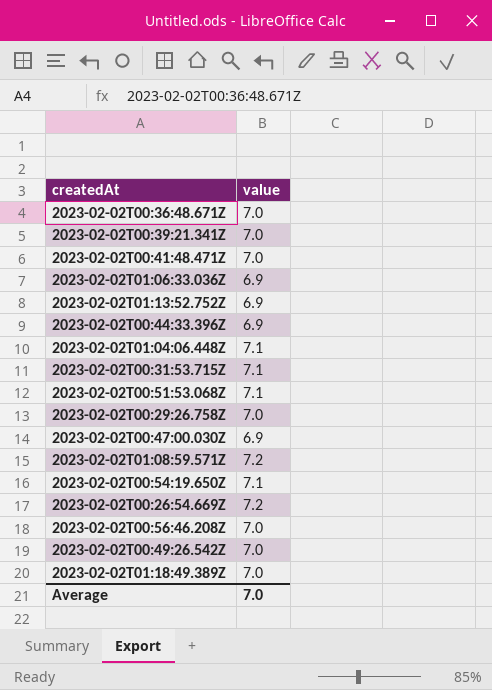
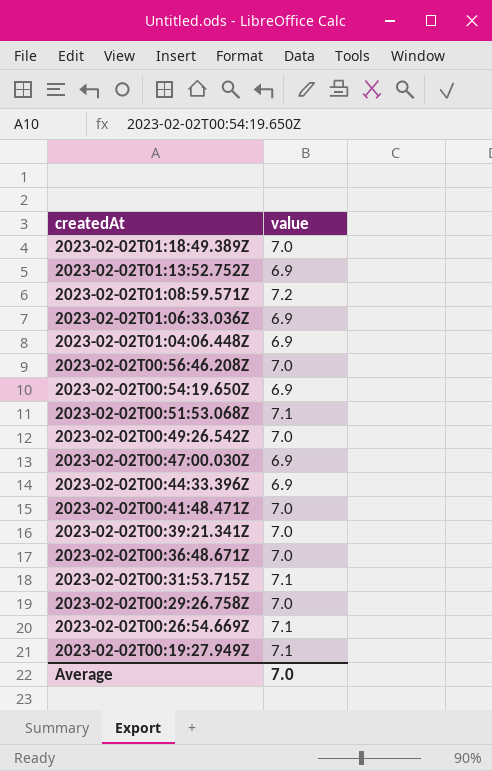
row order: none -> createdAt descending
2023-02-02T01:04:06.448Z | value: 7.1 -> 6.9
2023-02-02T00:54:19.650Z | value: 7.1 -> 6.9
2023-02-02T00:26:54.669Z | value: 7.2 -> 7.1
row 2023-02-02T00:19:27.949Z: none -> 7.1

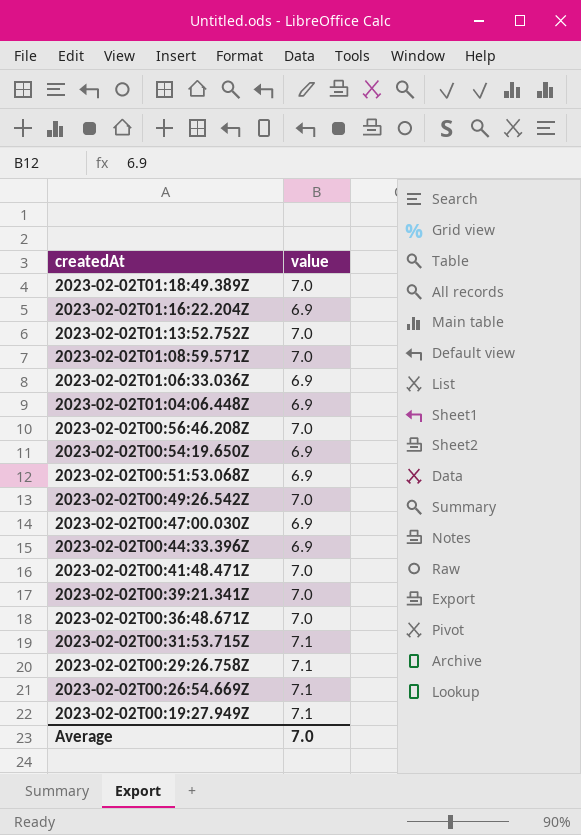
row 2023-02-02T01:16:22.204Z: none -> 6.9
2023-02-02T01:13:52.752Z | value: 6.9 -> 7.0
2023-02-02T01:08:59.571Z | value: 7.2 -> 7.0
2023-02-02T00:51:53.068Z | value: 7.1 -> 6.9
2023-02-02T00:29:26.758Z | value: 7.0 -> 7.1

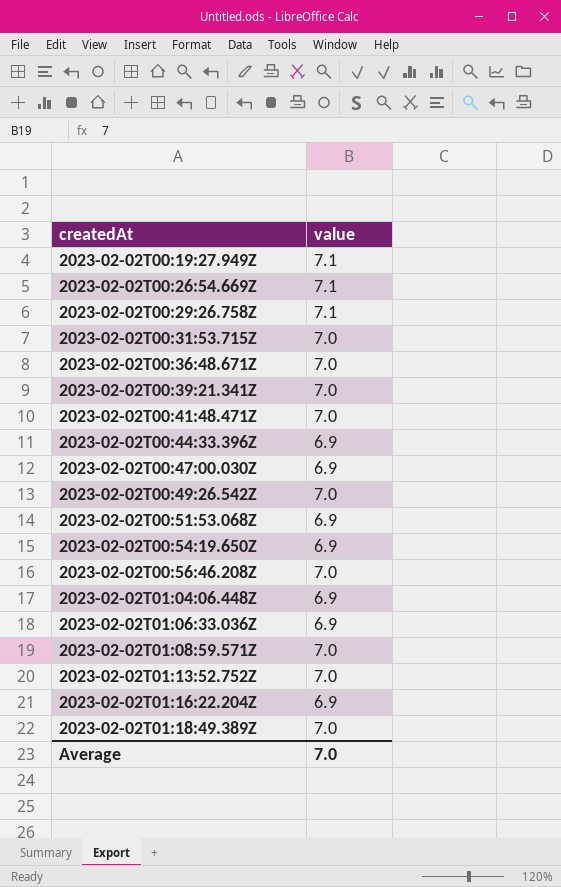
row order: createdAt descending -> createdAt ascending
2023-02-02T00:31:53.715Z | value: 7.1 -> 7.0

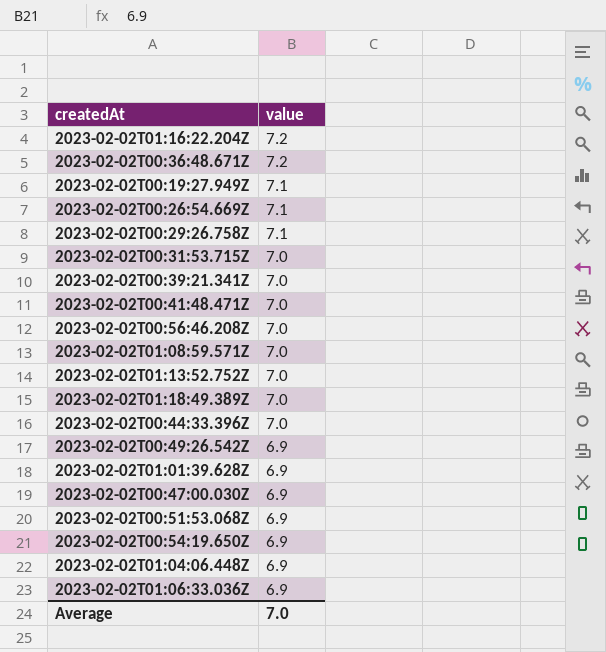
row order: createdAt ascending -> value descending
2023-02-02T01:16:22.204Z | value: 6.9 -> 7.2
2023-02-02T00:36:48.671Z | value: 7.0 -> 7.2
2023-02-02T00:44:33.396Z | value: 6.9 -> 7.0
2023-02-02T00:49:26.542Z | value: 7.0 -> 6.9
row 2023-02-02T01:01:39.628Z: none -> 6.9

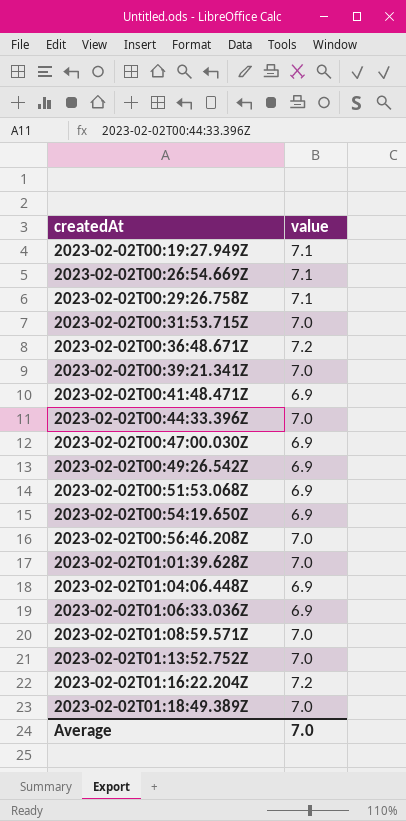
row order: value descending -> createdAt ascending
2023-02-02T00:41:48.471Z | value: 7.0 -> 6.9
2023-02-02T01:01:39.628Z | value: 6.9 -> 7.0

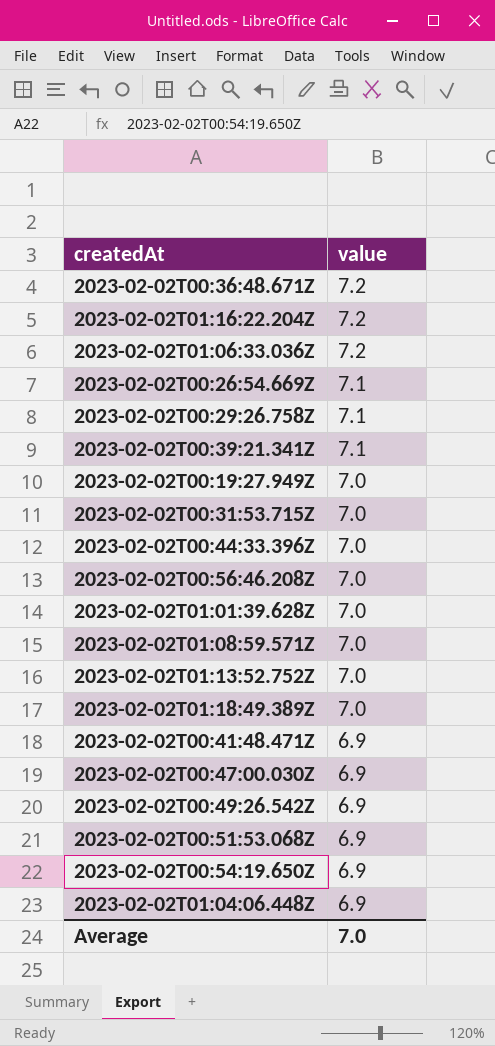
row order: createdAt ascending -> value descending
2023-02-02T01:06:33.036Z | value: 6.9 -> 7.2
2023-02-02T00:39:21.341Z | value: 7.0 -> 7.1
2023-02-02T00:19:27.949Z | value: 7.1 -> 7.0

